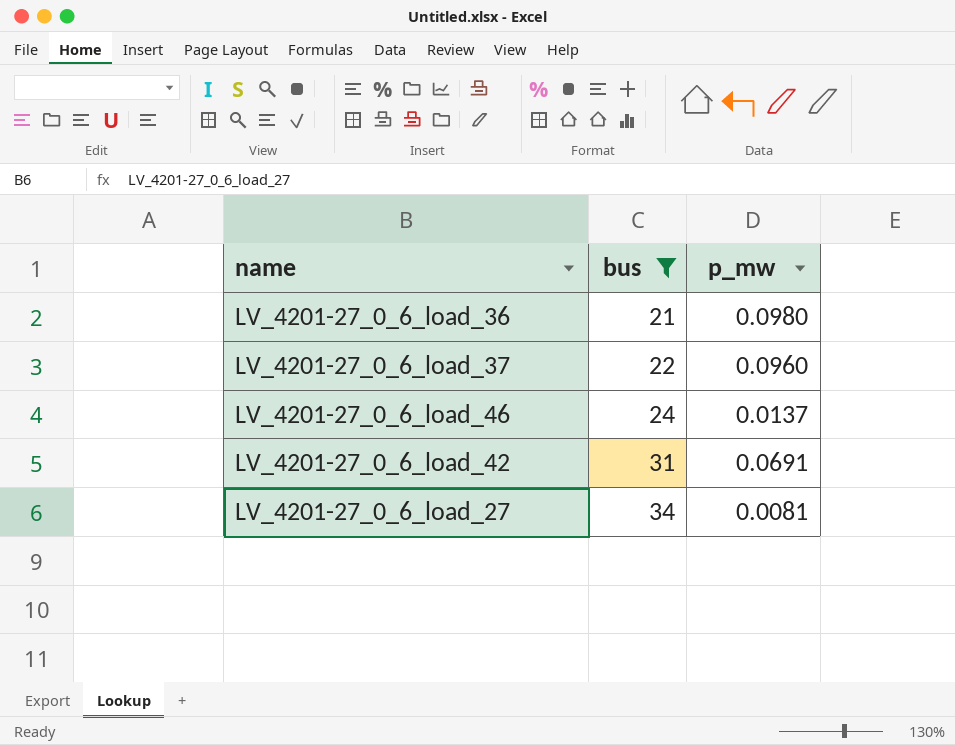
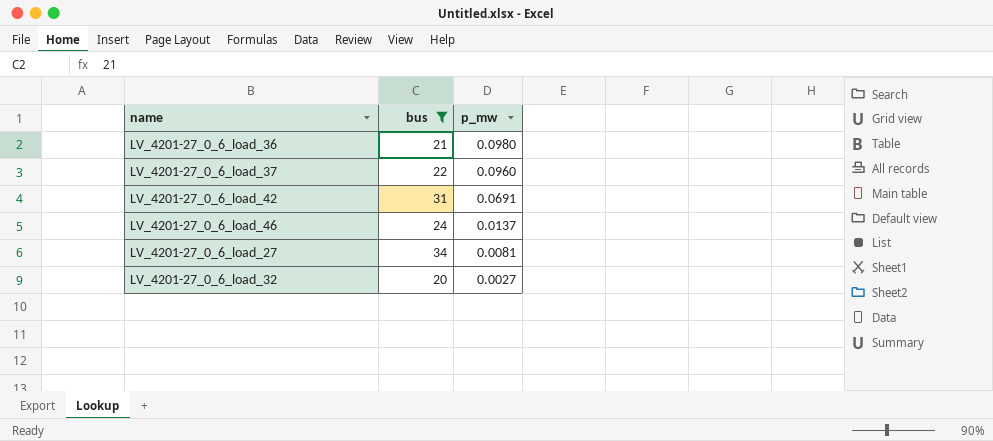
row order: bus ascending -> p_mw descending
row LV_4201-27_0_6_load_32: none -> 20 | 0.0027

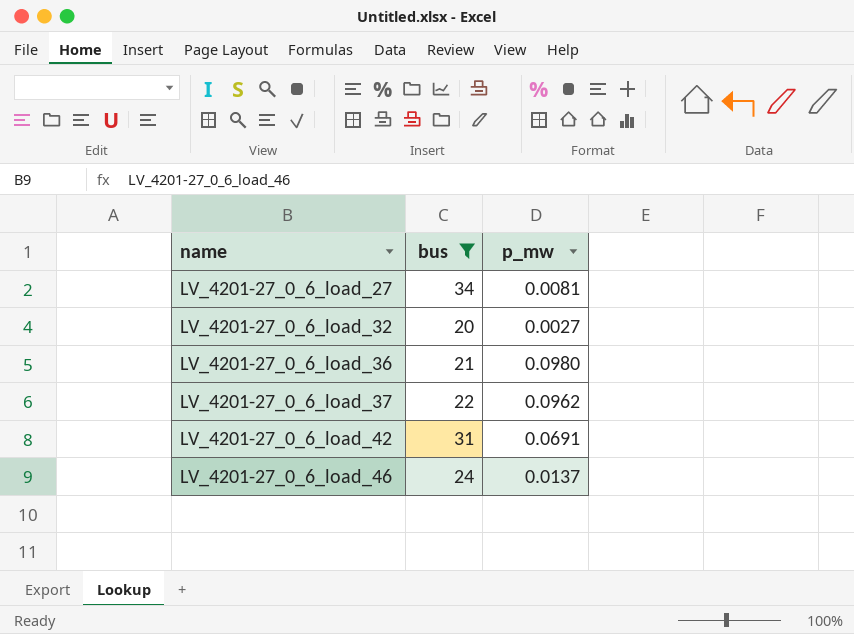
row order: p_mw descending -> name ascending
LV_4201-27_0_6_load_37 | p_mw: 0.0960 -> 0.0962

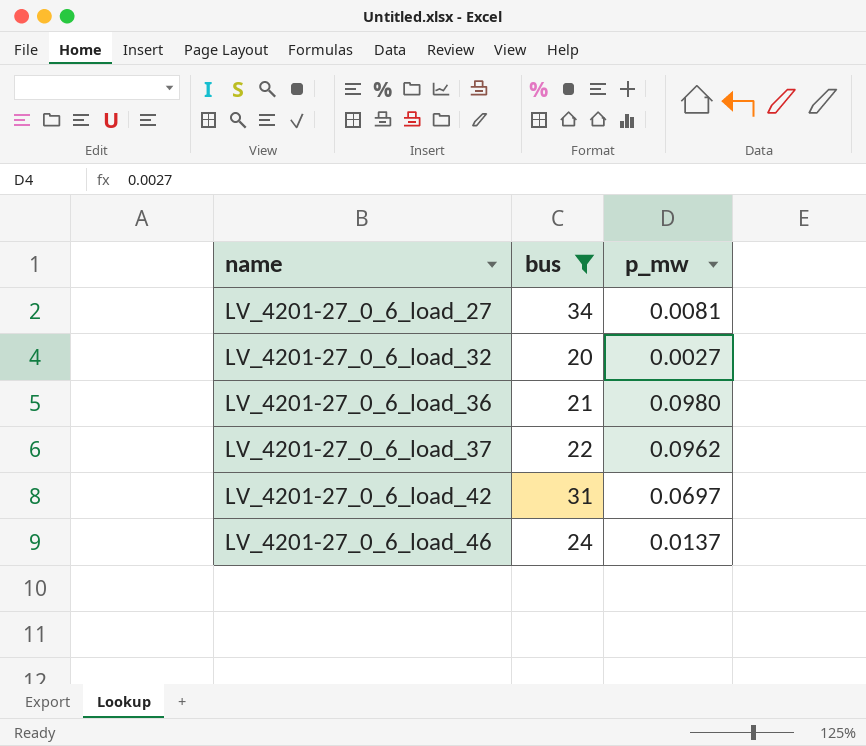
LV_4201-27_0_6_load_42 | p_mw: 0.0691 -> 0.0697

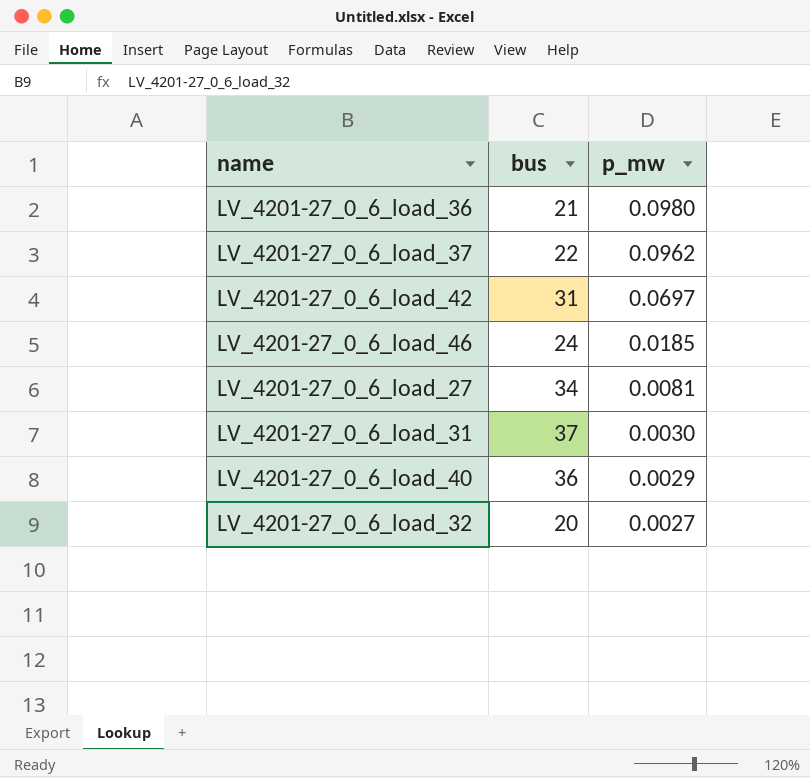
filter: bus <= 34 -> none
row order: name ascending -> p_mw descending
LV_4201-27_0_6_load_46 | p_mw: 0.0137 -> 0.0185

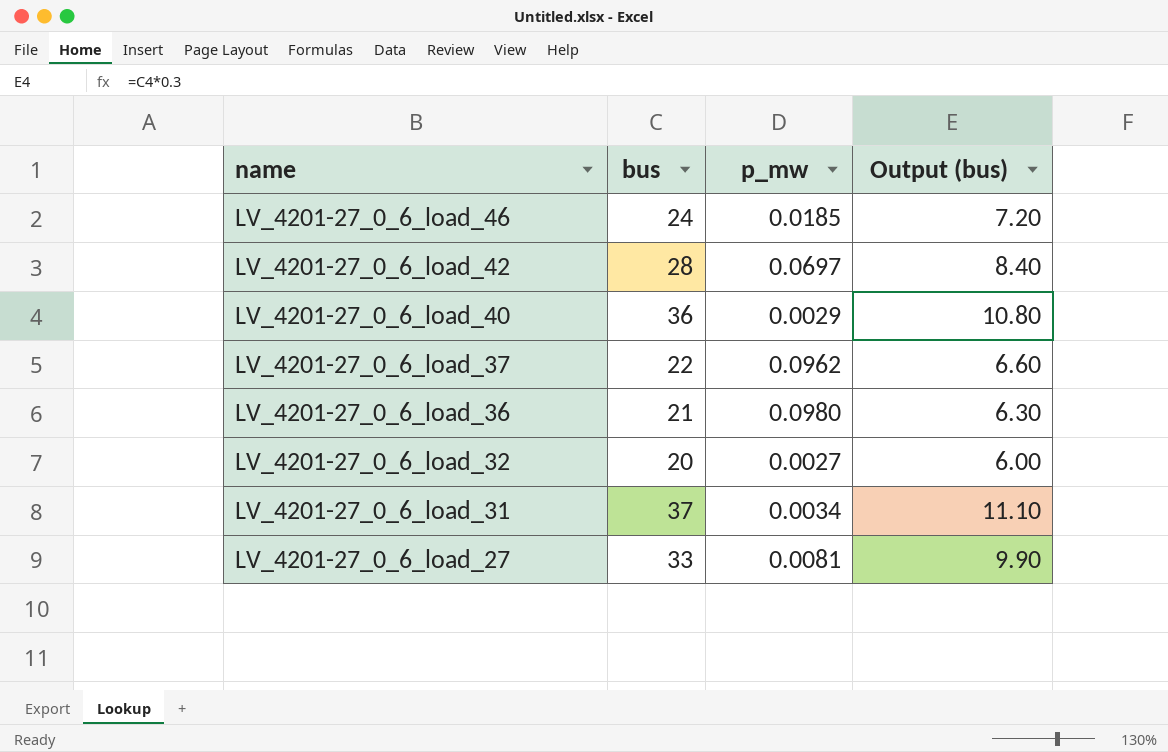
row order: p_mw descending -> name descending
column Output (bus) | formula: none -> [bus] * 0.3
LV_4201-27_0_6_load_42 | bus: 31 -> 28
LV_4201-27_0_6_load_31 | p_mw: 0.0030 -> 0.0034
LV_4201-27_0_6_load_27 | bus: 34 -> 33

